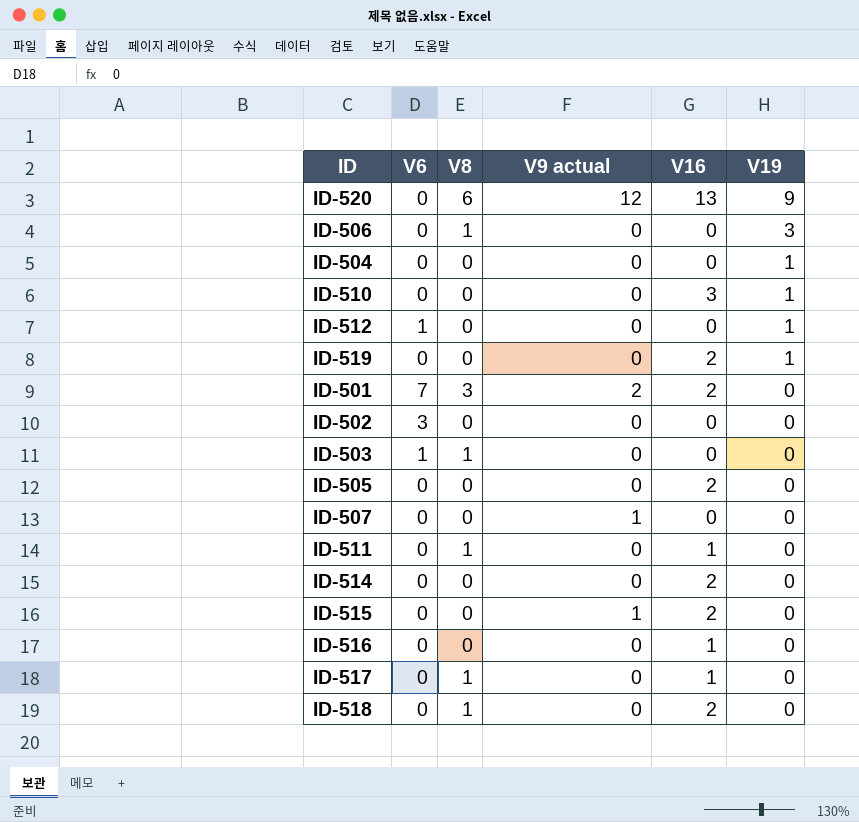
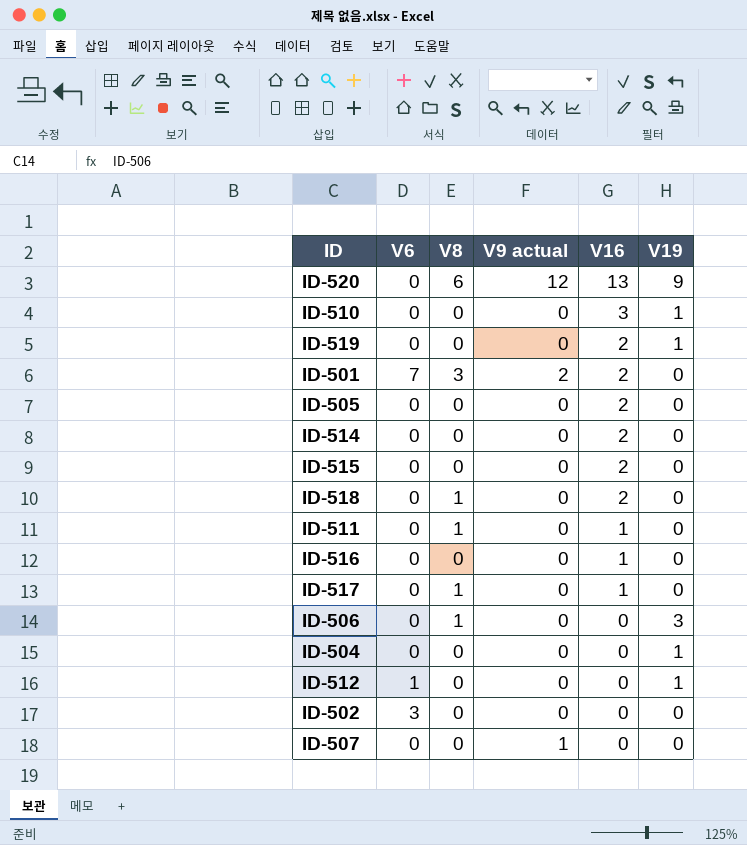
row order: V19 descending -> V16 descending
row ID-503: 1 | 1 | 0 | 0 | 0 -> none
ID-515 | V9 actual: 1 -> 0

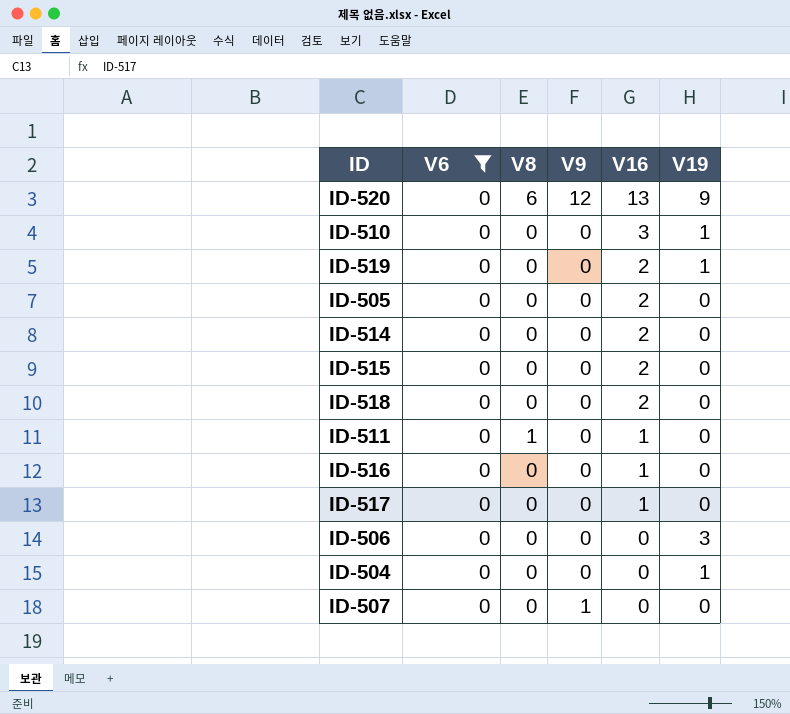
filter: none -> V6 = 0
column name: V9 actual -> V9
ID-518 | V8: 1 -> 0
ID-517 | V8: 1 -> 0
ID-506 | V8: 1 -> 0

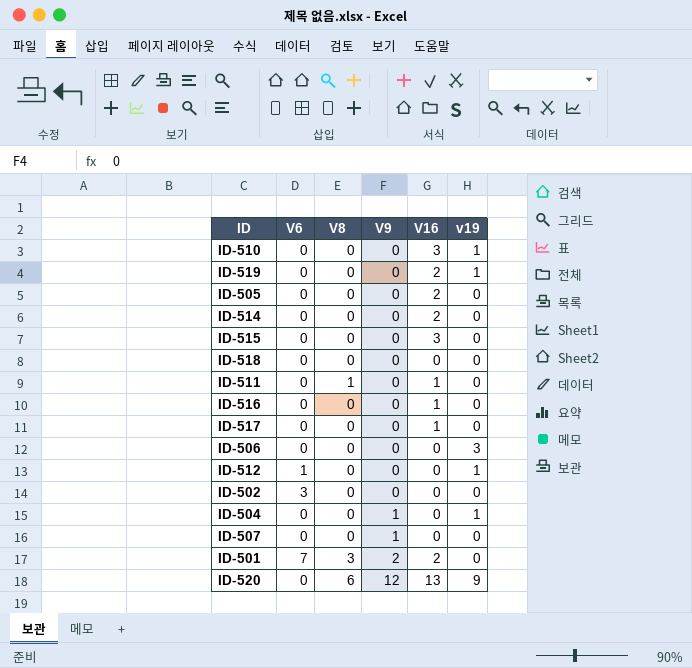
filter: V6 = 0 -> none
row order: V16 descending -> V9 ascending
column name: V19 -> v19
ID-515 | V16: 2 -> 3
ID-518 | V16: 2 -> 0
ID-504 | V9: 0 -> 1

